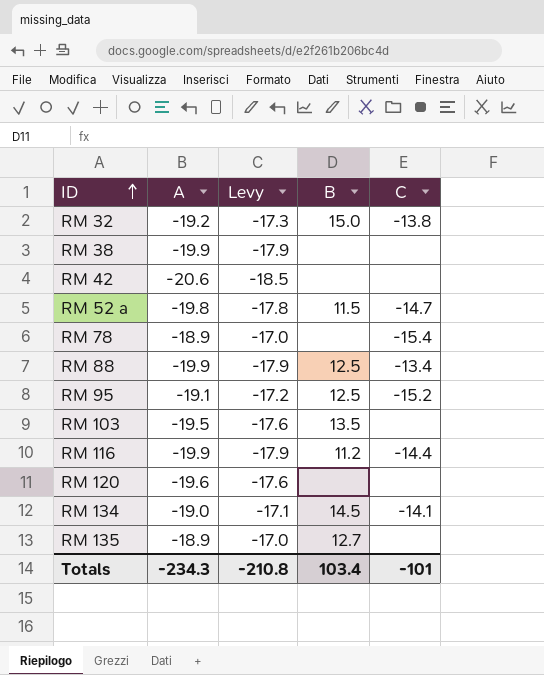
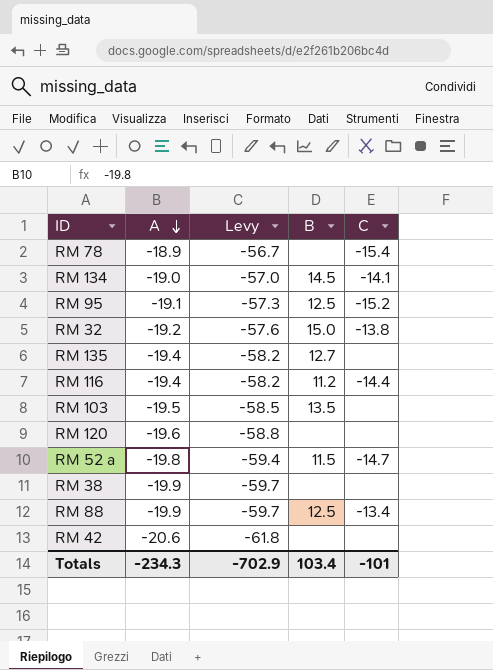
row order: ID ascending -> A descending
column Levy | formula: [A] * 0.9 -> [A] * 3
RM 135 | A: -18.9 -> -19.4
RM 116 | A: -19.9 -> -19.4
Totals | Levy: -210.8 -> -702.9

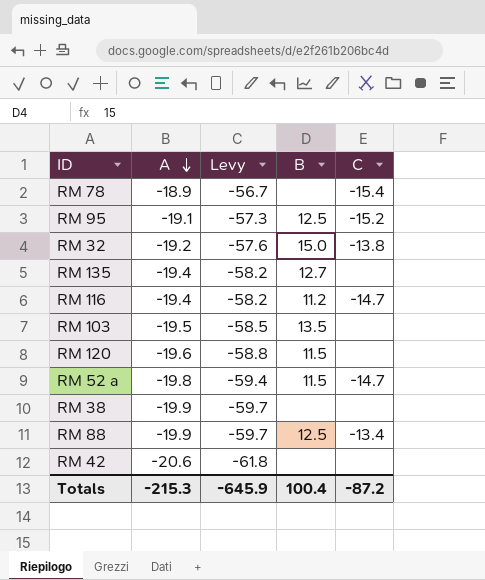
row RM 134: -19.0 | -57.0 | 14.5 | -14.1 -> none
RM 116 | C: -14.4 -> -14.7
RM 120 | B: none -> 11.5
Totals | A: -234.3 -> -215.3
Totals | Levy: -702.9 -> -645.9
Totals | B: 103.4 -> 100.4
Totals | C: -101 -> -87.2

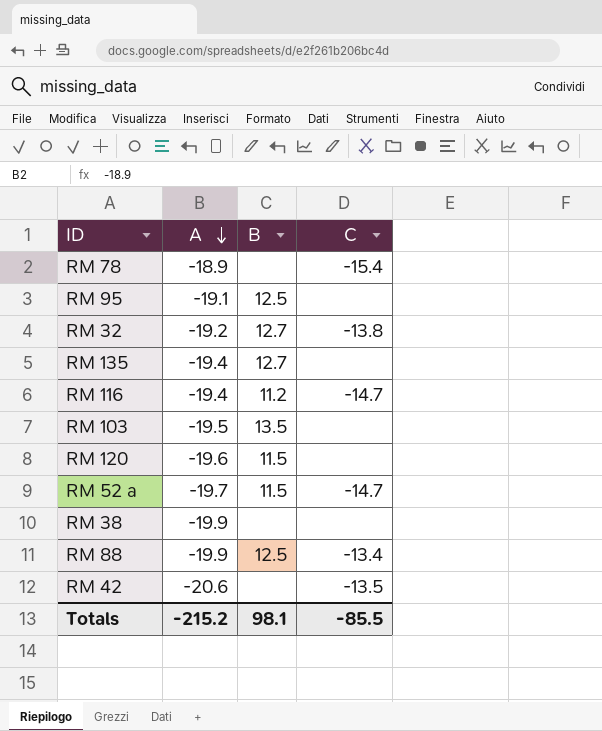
column Levy | formula: [A] * 3 -> none
RM 95 | C: -15.2 -> none
RM 32 | B: 15.0 -> 12.7
RM 52 a | A: -19.8 -> -19.7
RM 42 | C: none -> -13.5
Totals | A: -215.3 -> -215.2
Totals | B: 100.4 -> 98.1
Totals | C: -87.2 -> -85.5

